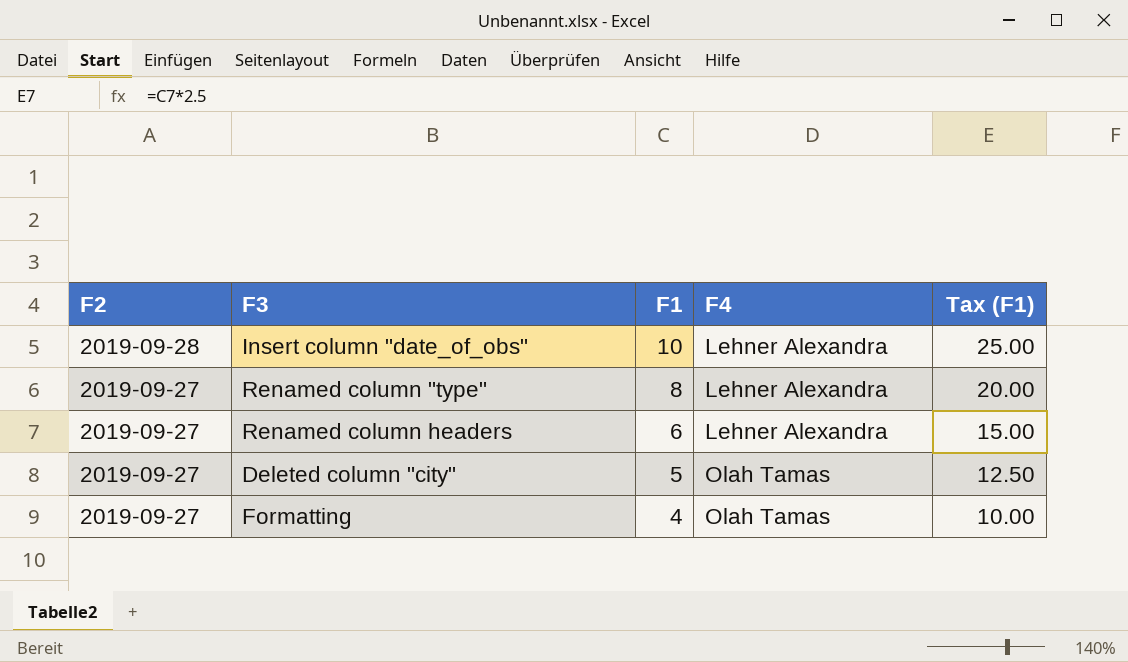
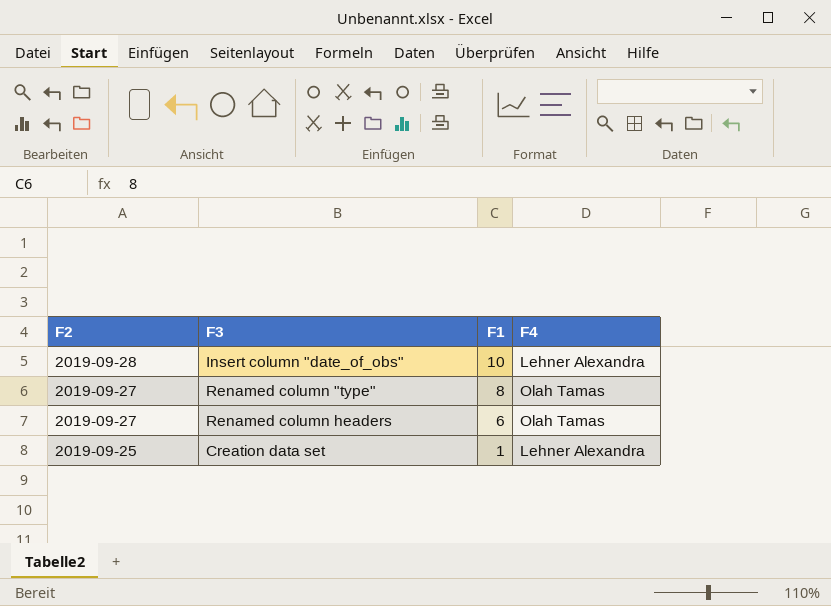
column Tax (F1) | formula: [F1] * 2.5 -> none
row Deleted column "city": 2019-09-27 | 5 | Olah Tamas | 12.50 -> none
row Formatting: 2019-09-27 | 4 | Olah Tamas | 10.00 -> none
Renamed column "type" | F4: Lehner Alexandra -> Olah Tamas
Renamed column headers | F4: Lehner Alexandra -> Olah Tamas
row Creation data set: none -> 2019-09-25 | 1 | Lehner Alexandra

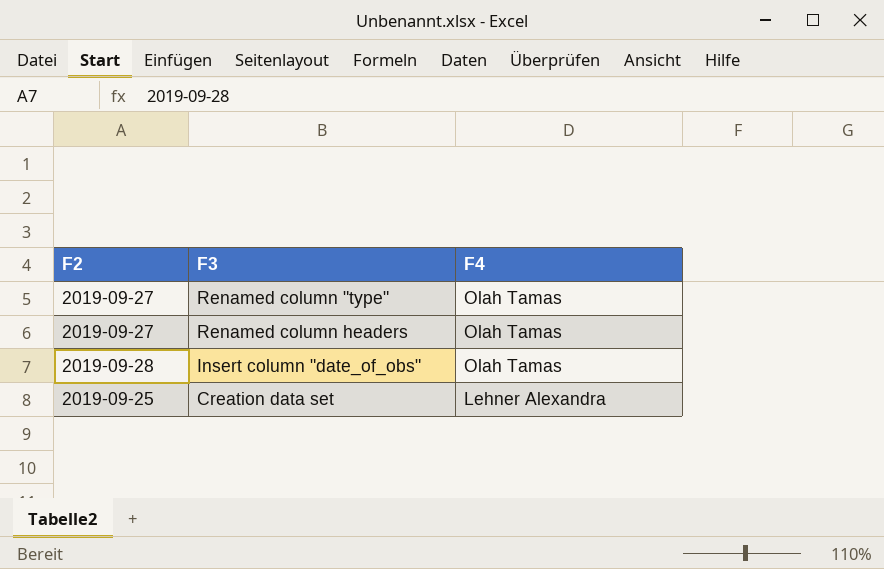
row order: F2 descending -> F4 descending
column F1 | position: 3 -> none
Insert column "date_of_obs" | F4: Lehner Alexandra -> Olah Tamas

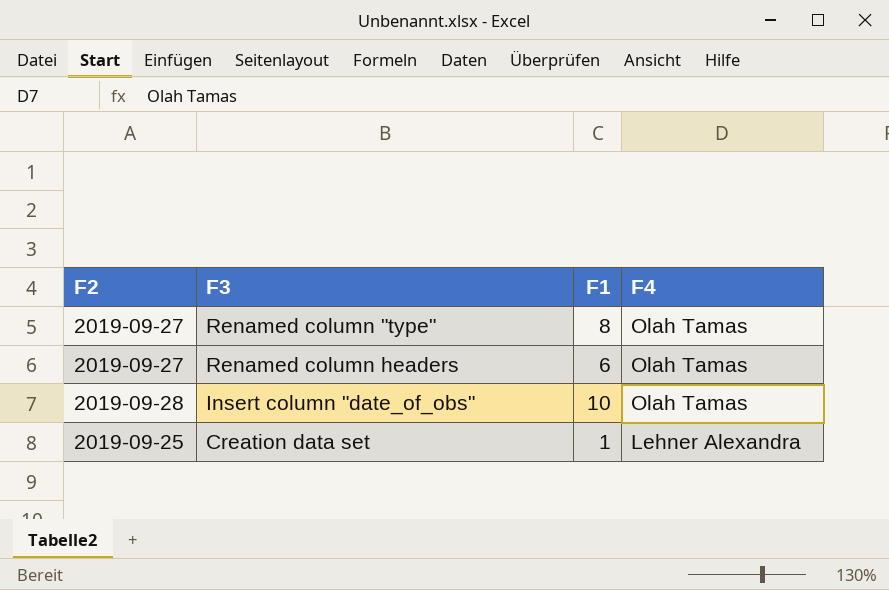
column F1 | position: none -> 3

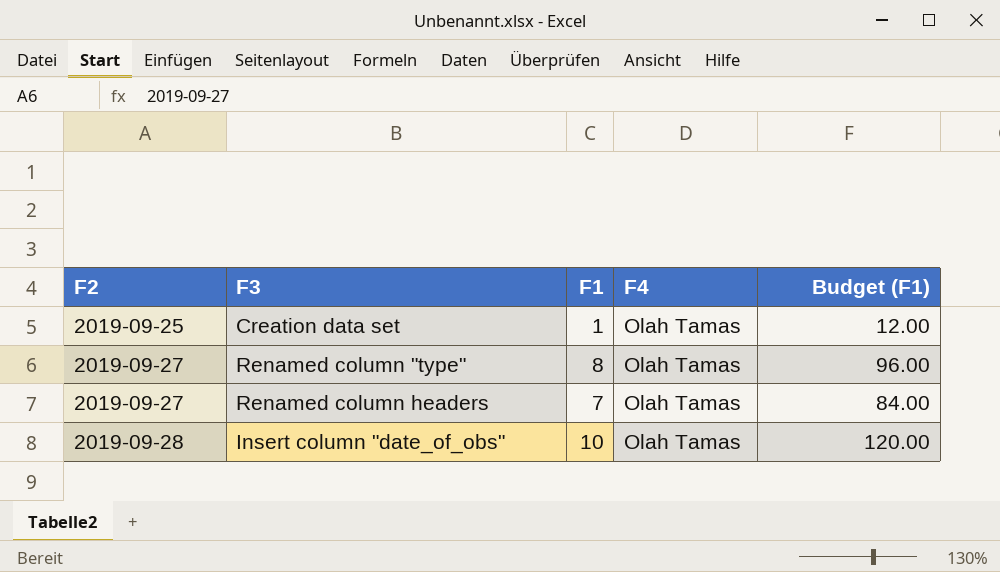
row order: F4 descending -> F2 ascending
column Budget (F1) | formula: none -> [F1] * 12
Creation data set | F4: Lehner Alexandra -> Olah Tamas
Renamed column headers | F1: 6 -> 7

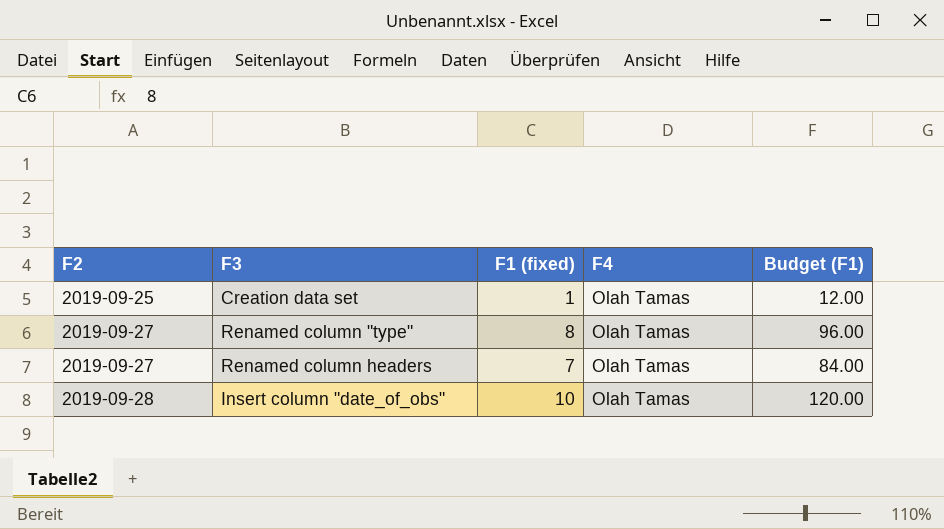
column name: F1 -> F1 (fixed)

